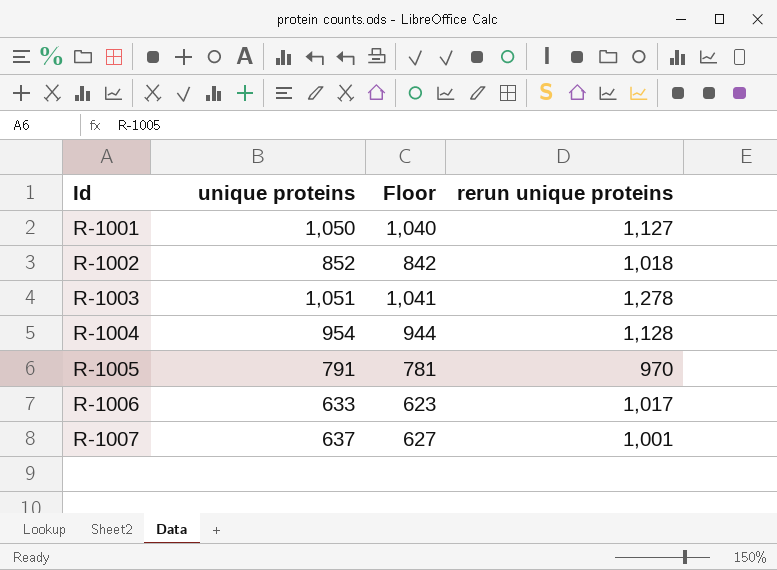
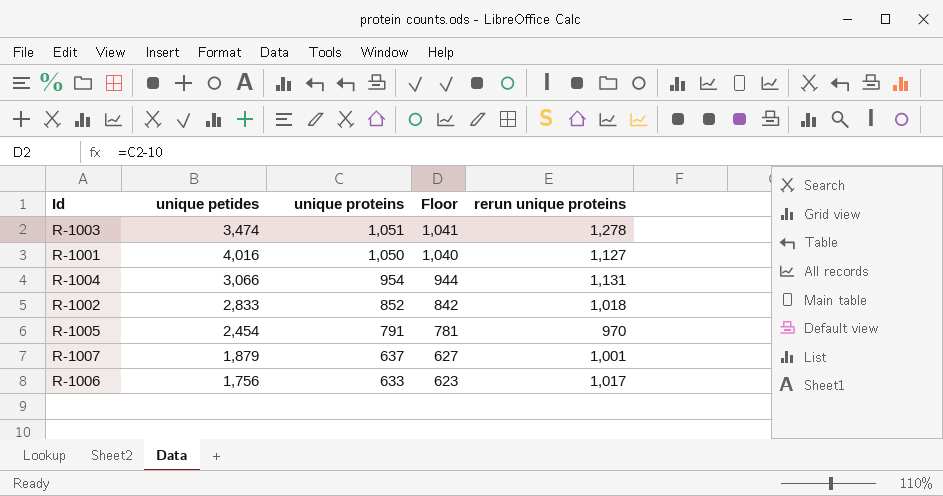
row order: Id ascending -> unique proteins descending
column unique petides | position: none -> 2
R-1004 | rerun unique proteins: 1,128 -> 1,131

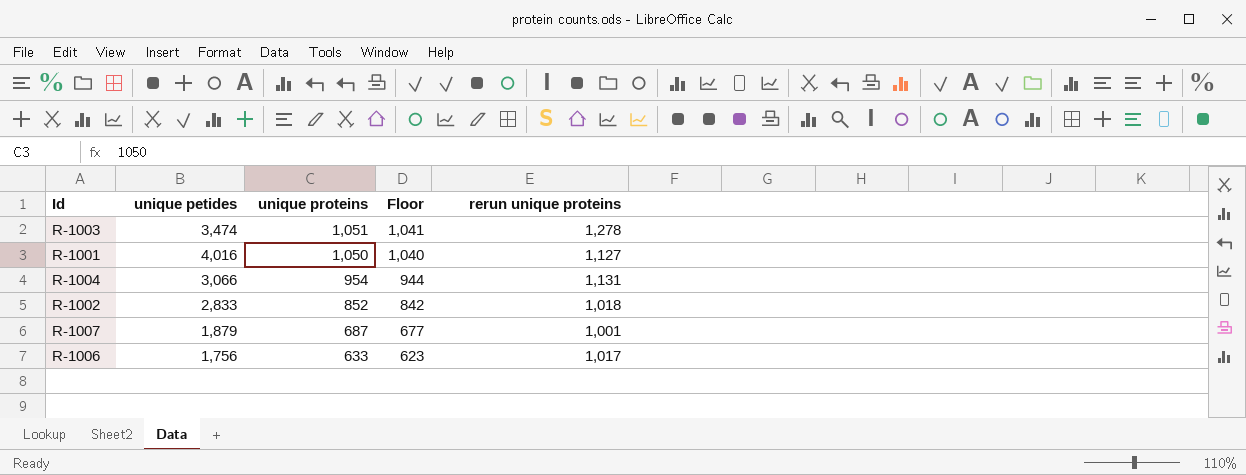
row R-1005: 2,454 | 791 | 781 | 970 -> none
R-1007 | unique proteins: 637 -> 687
R-1007 | Floor: 627 -> 677

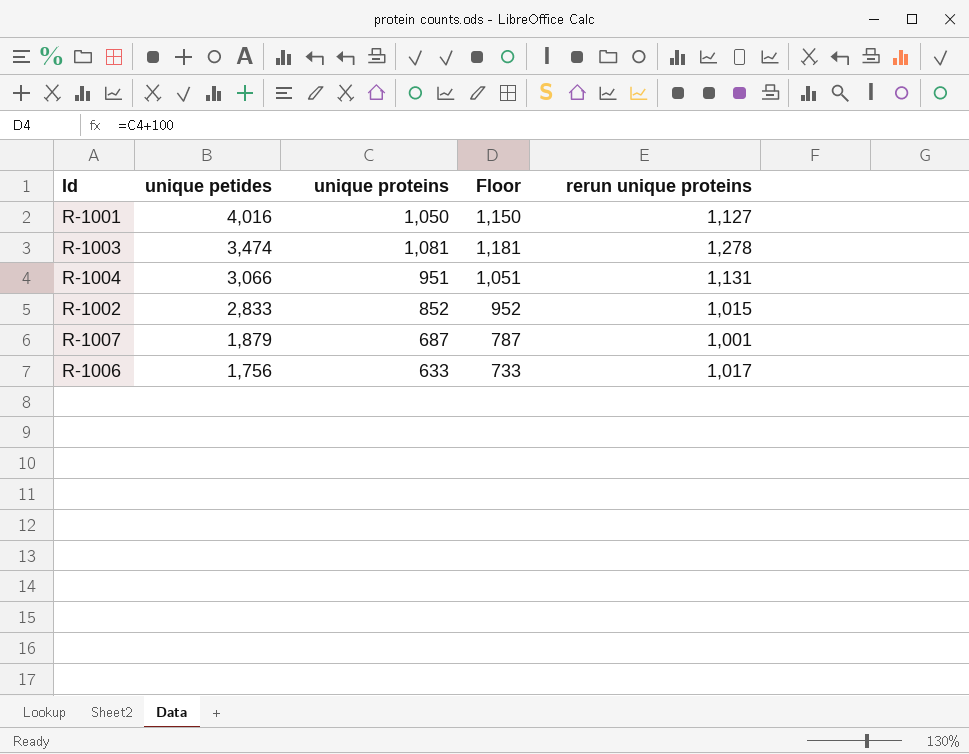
row order: unique proteins descending -> unique petides descending
column Floor | formula: [unique proteins] - 10 -> [unique proteins] + 100
R-1003 | unique proteins: 1,051 -> 1,081
R-1004 | unique proteins: 954 -> 951
R-1002 | rerun unique proteins: 1,018 -> 1,015

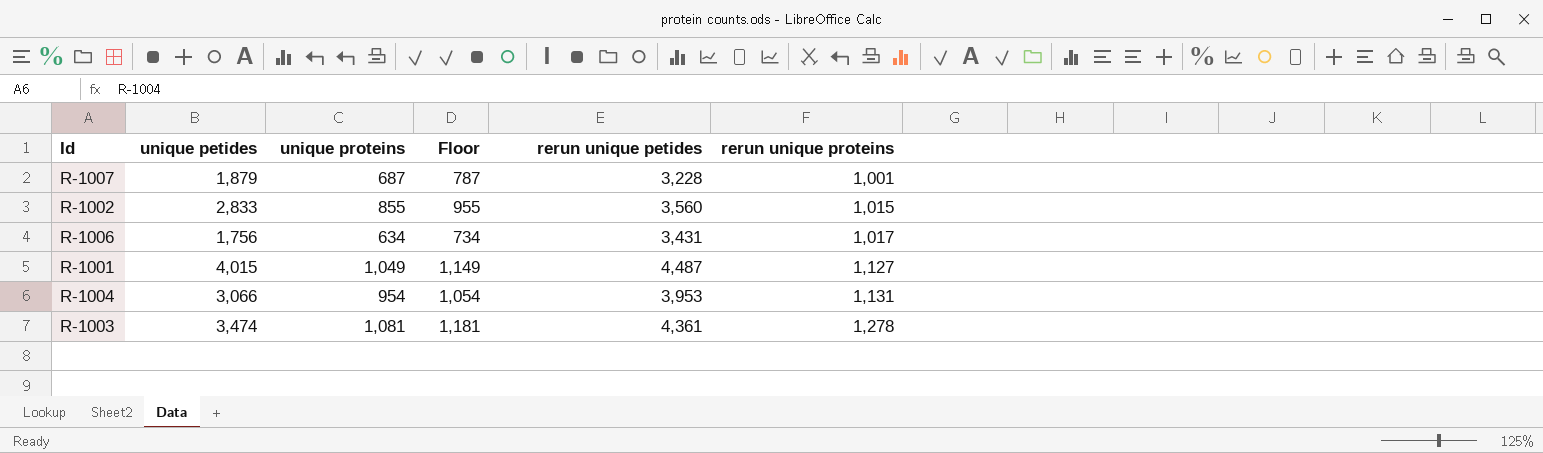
row order: unique petides descending -> rerun unique proteins ascending
column rerun unique petides | position: none -> 5
R-1002 | unique proteins: 852 -> 855
R-1002 | Floor: 952 -> 955
R-1006 | unique proteins: 633 -> 634
R-1006 | Floor: 733 -> 734
R-1001 | unique petides: 4,016 -> 4,015
R-1001 | unique proteins: 1,050 -> 1,049
R-1001 | Floor: 1,150 -> 1,149
R-1004 | unique proteins: 951 -> 954
R-1004 | Floor: 1,051 -> 1,054

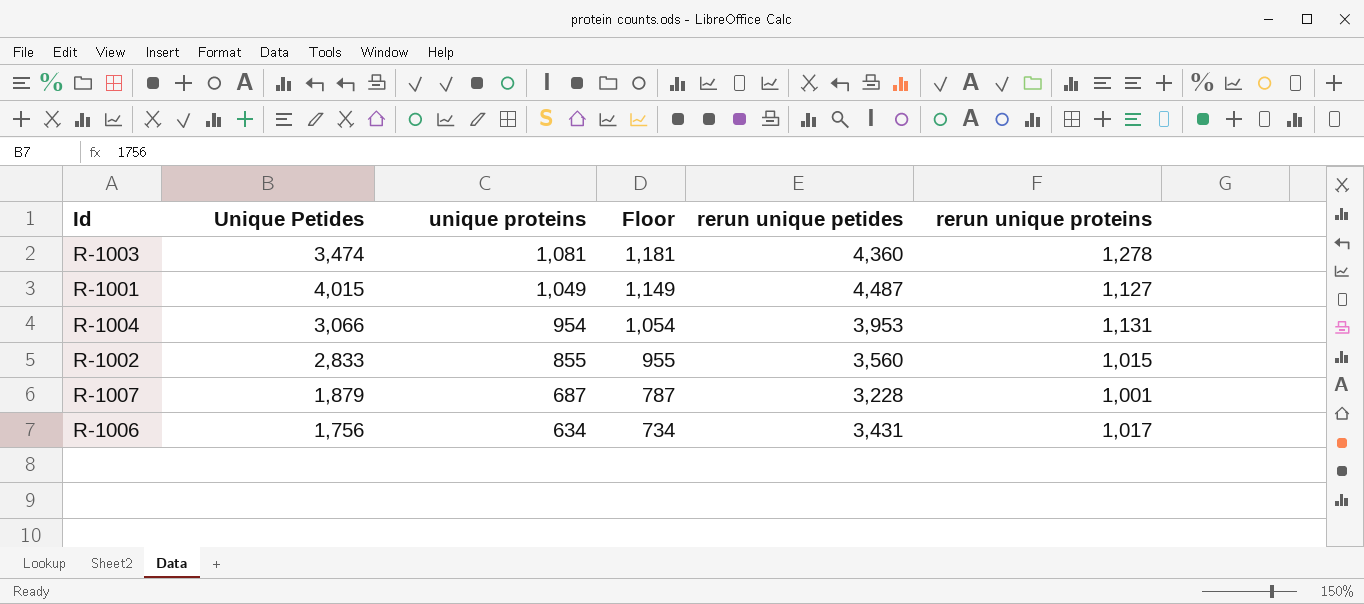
row order: rerun unique proteins ascending -> unique proteins descending
column name: unique petides -> Unique Petides
R-1003 | rerun unique petides: 4,361 -> 4,360

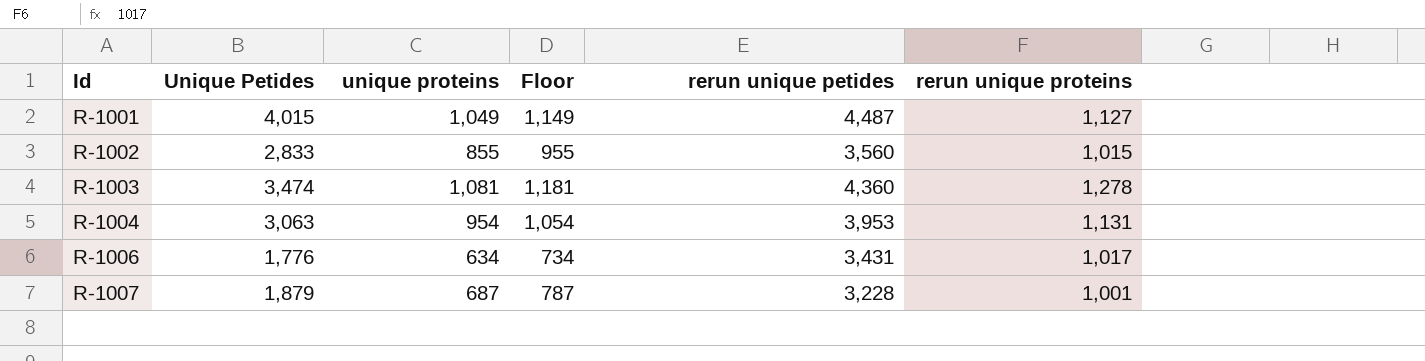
row order: unique proteins descending -> Id ascending
R-1004 | Unique Petides: 3,066 -> 3,063
R-1006 | Unique Petides: 1,756 -> 1,776

